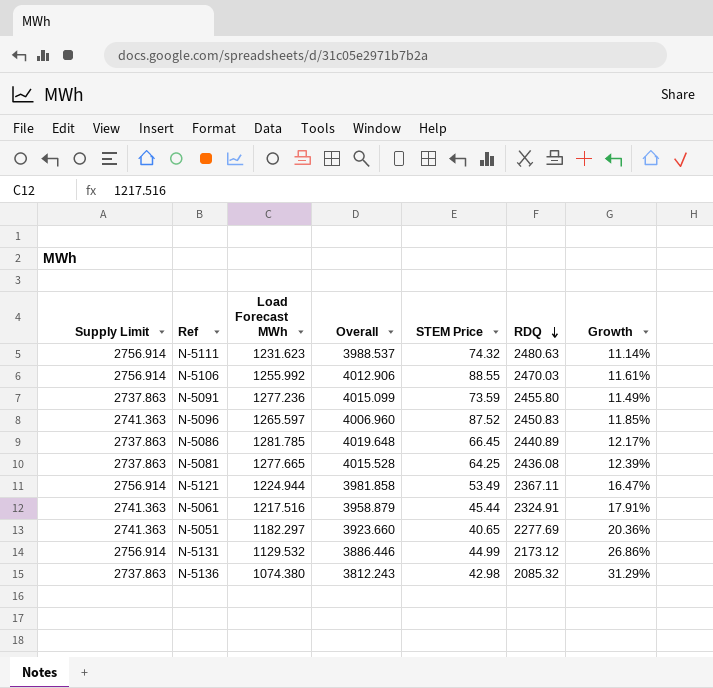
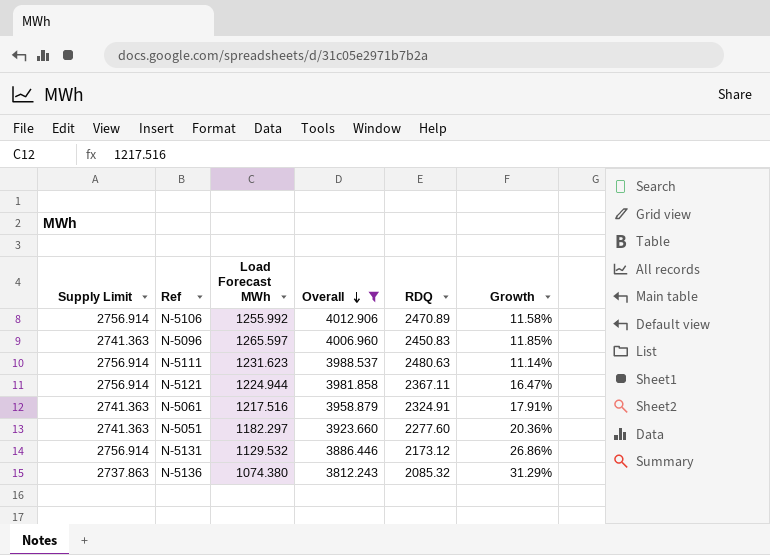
filter: none -> Overall <= 4012.906
row order: RDQ descending -> Overall descending
column STEM Price | position: 5 -> none
N-5106 | RDQ: 2470.03 -> 2470.89
N-5106 | Growth: 11.61% -> 11.58%
N-5051 | RDQ: 2277.69 -> 2277.60

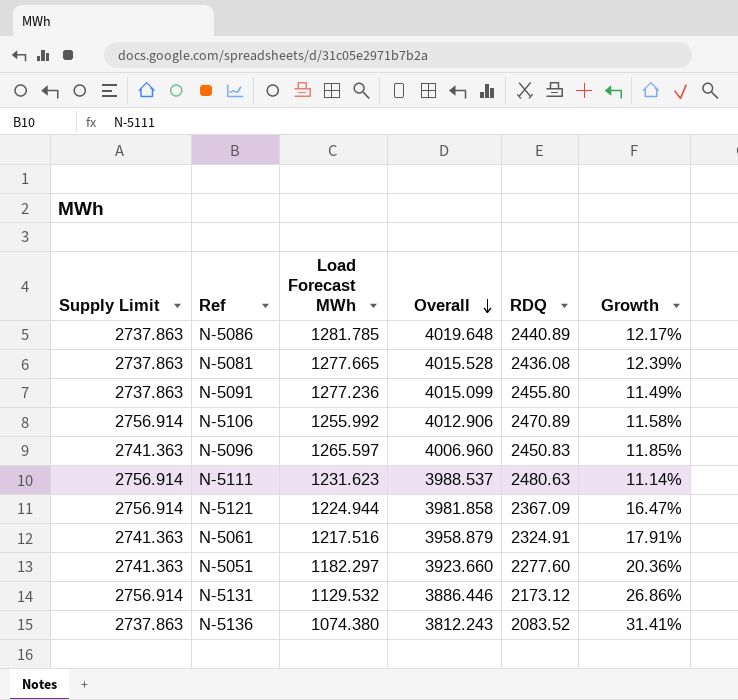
filter: Overall <= 4012.906 -> none
N-5121 | RDQ: 2367.11 -> 2367.09
N-5136 | RDQ: 2085.32 -> 2083.52
N-5136 | Growth: 31.29% -> 31.41%

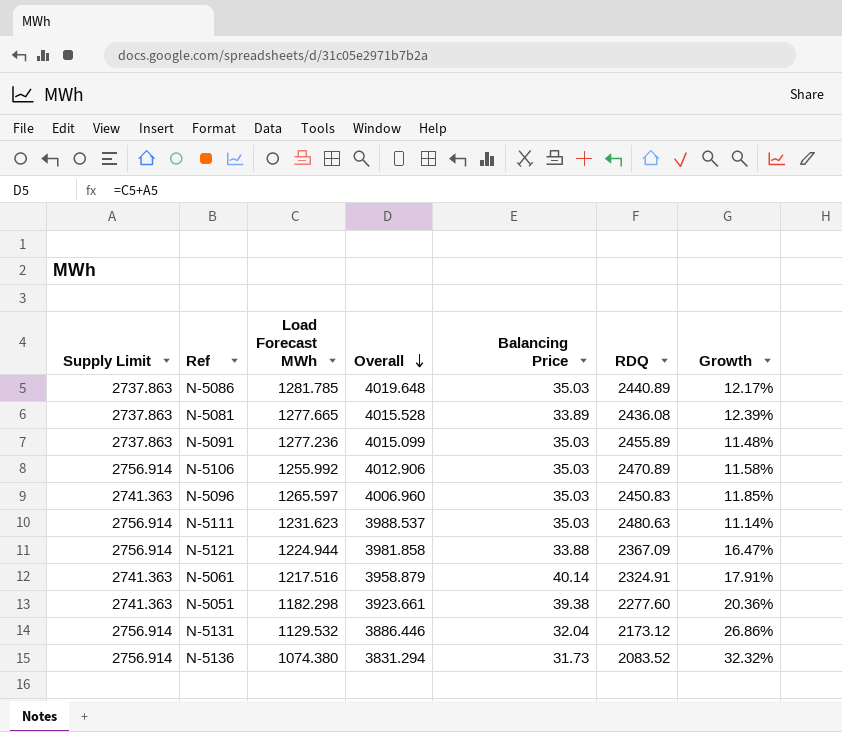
column Balancing Price | position: none -> 5
N-5091 | RDQ: 2455.80 -> 2455.89
N-5091 | Growth: 11.49% -> 11.48%
N-5051 | Load Forecast MWh: 1182.297 -> 1182.298
N-5051 | Overall: 3923.660 -> 3923.661
N-5136 | Supply Limit: 2737.863 -> 2756.914
N-5136 | Overall: 3812.243 -> 3831.294
N-5136 | Growth: 31.41% -> 32.32%

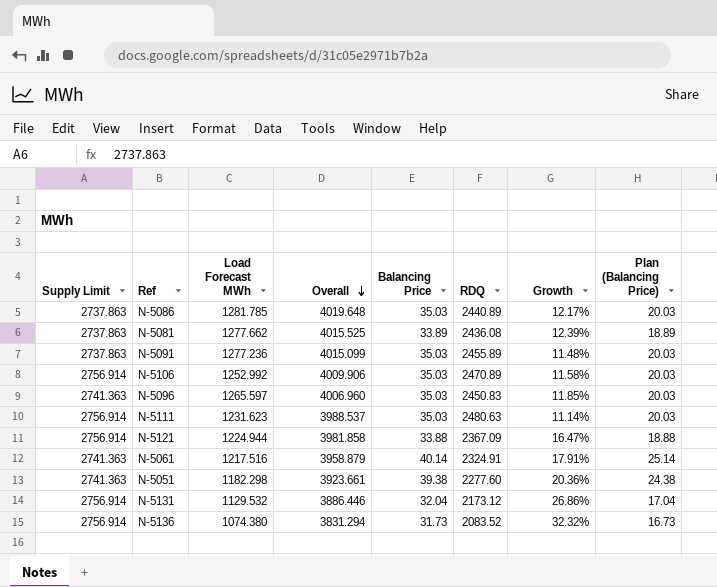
column Plan (Balancing Price) | formula: none -> [Balancing Price] - 15
N-5081 | Load Forecast MWh: 1277.665 -> 1277.662
N-5081 | Overall: 4015.528 -> 4015.525
N-5106 | Load Forecast MWh: 1255.992 -> 1252.992
N-5106 | Overall: 4012.906 -> 4009.906

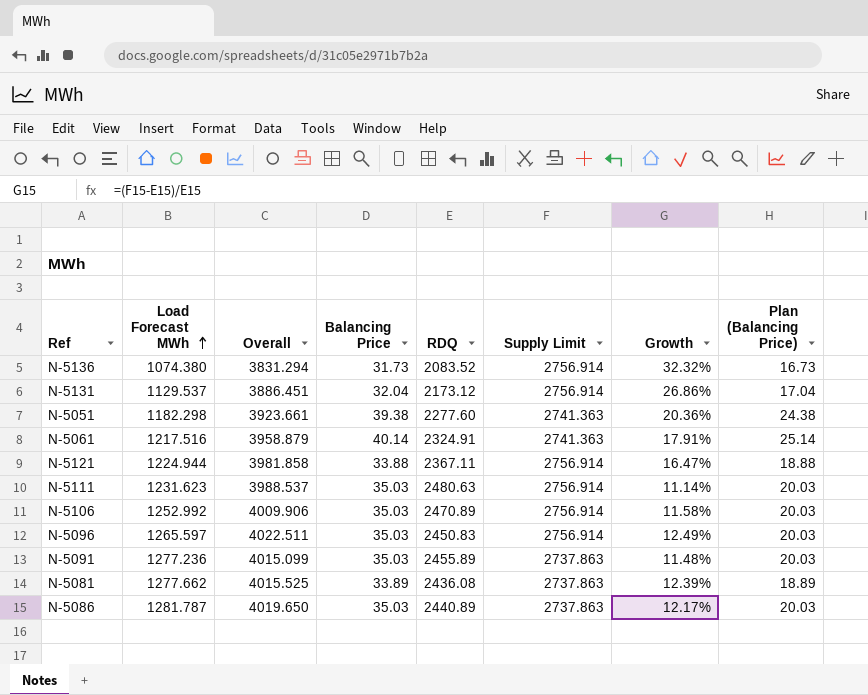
row order: Overall descending -> Load Forecast MWh ascending
column Supply Limit | position: 1 -> 6
N-5131 | Load Forecast MWh: 1129.532 -> 1129.537
N-5131 | Overall: 3886.446 -> 3886.451
N-5121 | RDQ: 2367.09 -> 2367.11
N-5096 | Overall: 4006.960 -> 4022.511
N-5096 | Supply Limit: 2741.363 -> 2756.914
N-5096 | Growth: 11.85% -> 12.49%
N-5086 | Load Forecast MWh: 1281.785 -> 1281.787
N-5086 | Overall: 4019.648 -> 4019.650

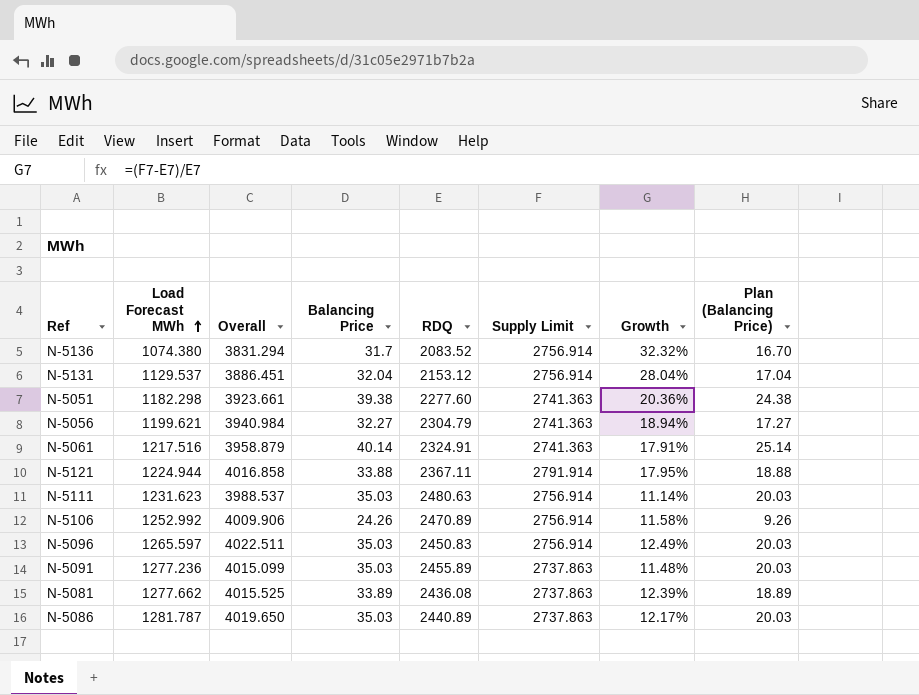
N-5136 | Balancing Price: 31.73 -> 31.7
N-5136 | Plan (Balancing Price): 16.73 -> 16.70
N-5131 | RDQ: 2173.12 -> 2153.12
N-5131 | Growth: 26.86% -> 28.04%
row N-5056: none -> 1199.621 | 3940.984 | 32.27 | 2304.79 | 2741.363 | 18.94% | 17.27
N-5121 | Overall: 3981.858 -> 4016.858
N-5121 | Supply Limit: 2756.914 -> 2791.914
N-5121 | Growth: 16.47% -> 17.95%
N-5106 | Balancing Price: 35.03 -> 24.26
N-5106 | Plan (Balancing Price): 20.03 -> 9.26

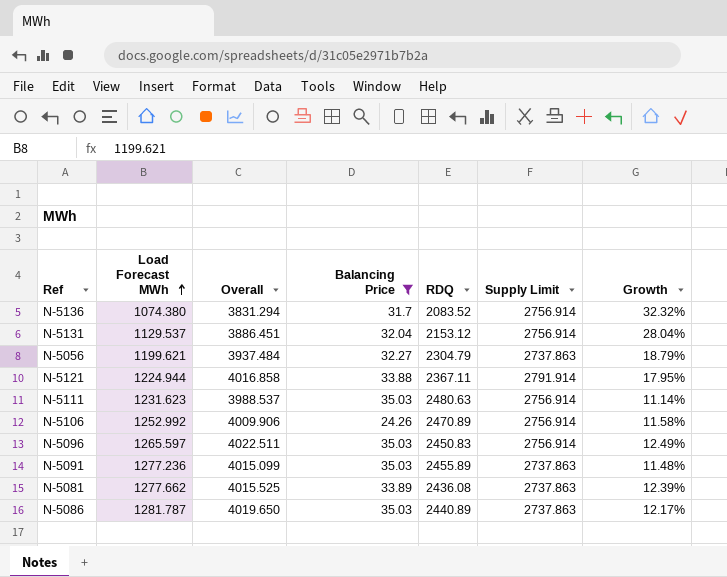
filter: none -> Balancing Price <= 35.03
column Plan (Balancing Price) | formula: [Balancing Price] - 15 -> none
N-5056 | Overall: 3940.984 -> 3937.484
N-5056 | Supply Limit: 2741.363 -> 2737.863
N-5056 | Growth: 18.94% -> 18.79%

